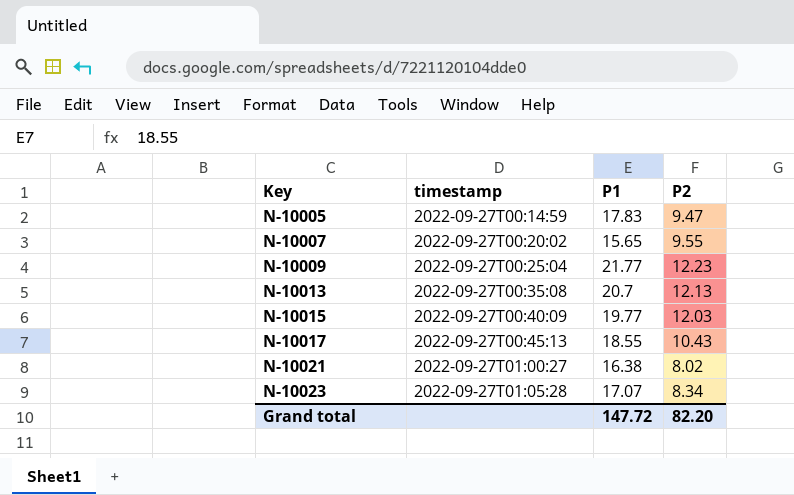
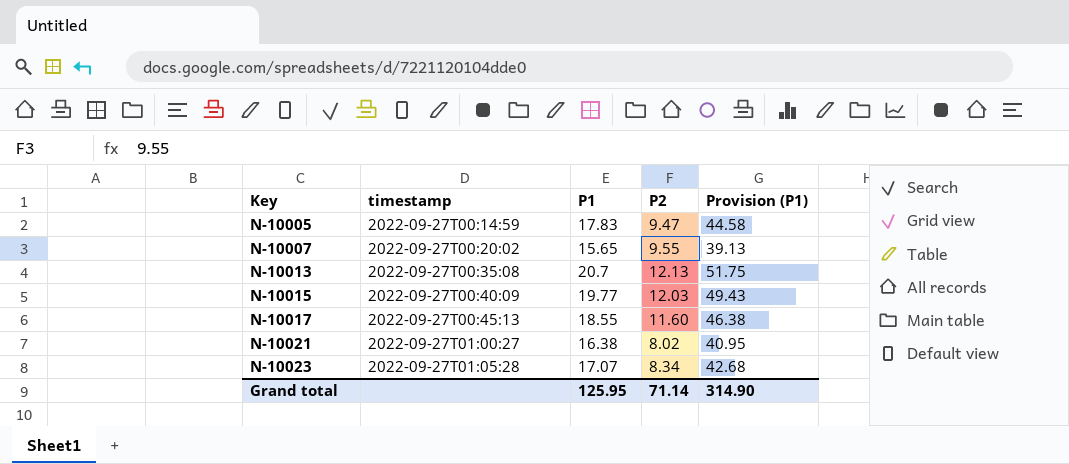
column Provision (P1) | formula: none -> [P1] * 2.5
row N-10009: 2022-09-27T00:25:04 | 21.77 | 12.23 -> none
N-10017 | P2: 10.43 -> 11.60
Grand total | P1: 147.72 -> 125.95
Grand total | P2: 82.20 -> 71.14

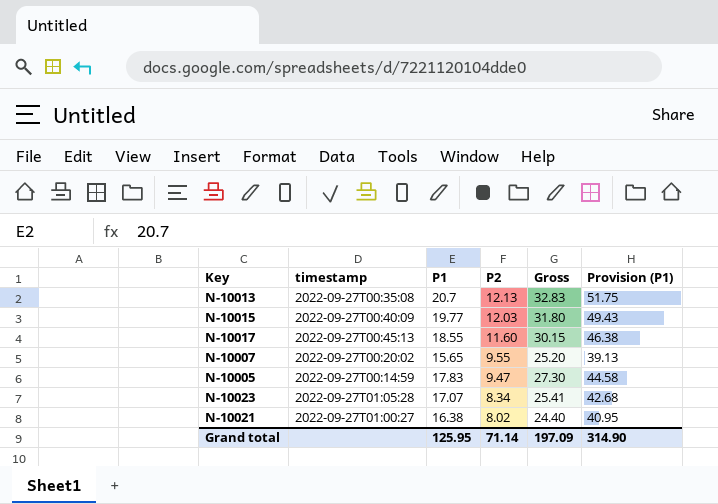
row order: Key ascending -> P2 descending
column Gross | formula: none -> [P1] + [P2]

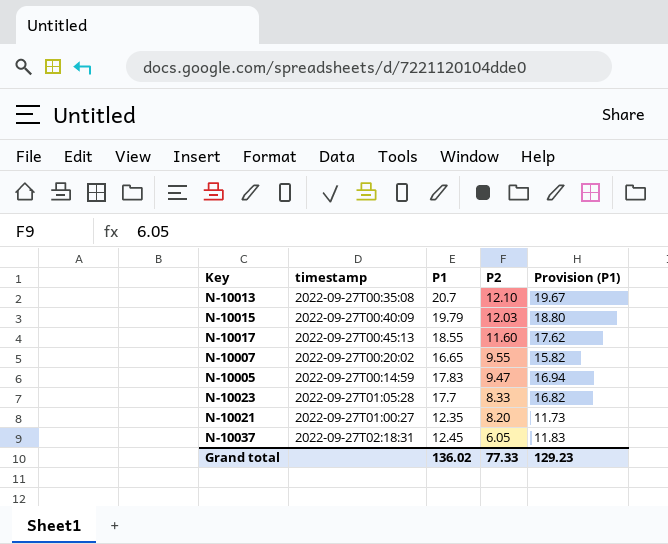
column Gross | formula: [P1] + [P2] -> none
column Provision (P1) | formula: [P1] * 2.5 -> [P1] * 0.95
N-10013 | P2: 12.13 -> 12.10
N-10015 | P1: 19.77 -> 19.79
N-10007 | P1: 15.65 -> 16.65
N-10023 | P1: 17.07 -> 17.7
N-10023 | P2: 8.34 -> 8.33
N-10021 | P1: 16.38 -> 12.35
N-10021 | P2: 8.02 -> 8.20
row N-10037: none -> 2022-09-27T02:18:31 | 12.45 | 6.05 | 11.83
Grand total | P1: 125.95 -> 136.02
Grand total | P2: 71.14 -> 77.33
Grand total | Provision (P1): 314.90 -> 129.23

